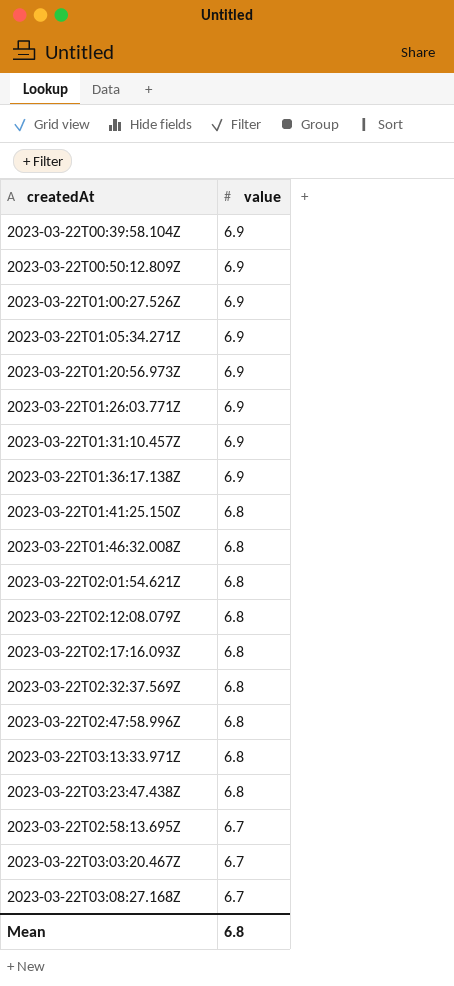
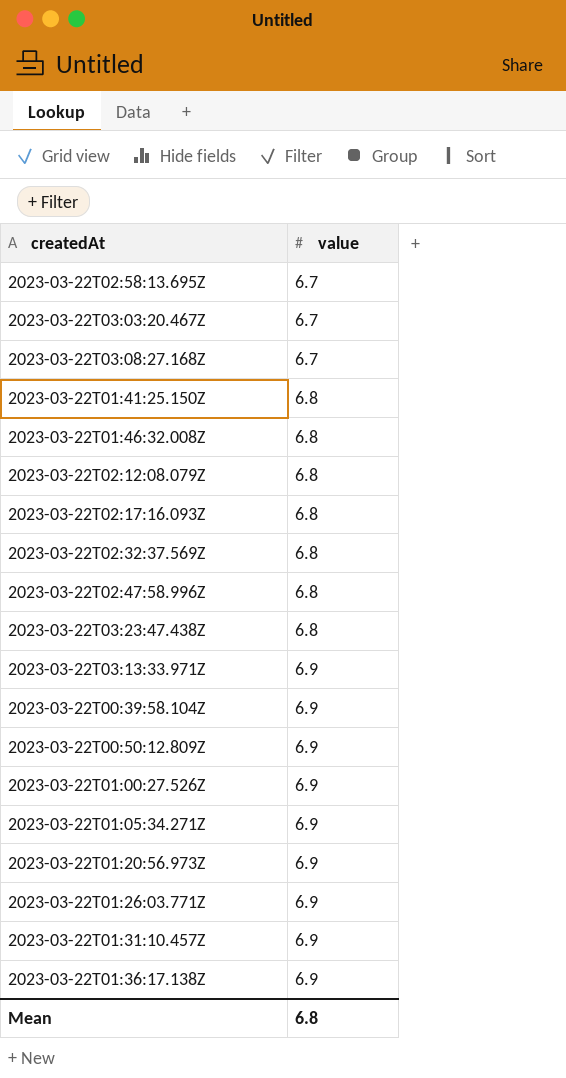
row order: value descending -> value ascending
row 2023-03-22T02:01:54.621Z: 6.8 -> none
2023-03-22T03:13:33.971Z | value: 6.8 -> 6.9

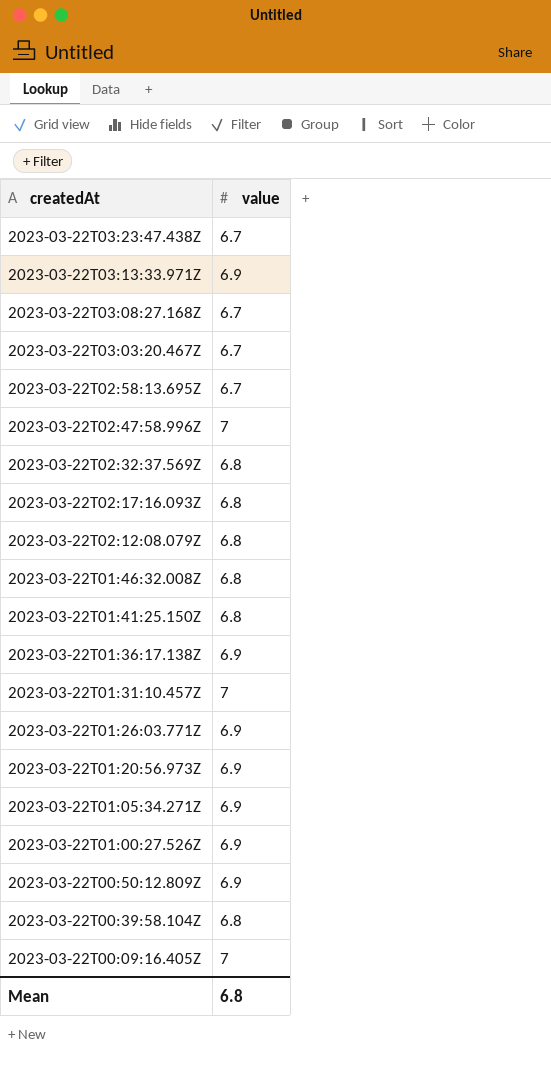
row order: value ascending -> createdAt descending
2023-03-22T03:23:47.438Z | value: 6.8 -> 6.7
2023-03-22T02:47:58.996Z | value: 6.8 -> 7
2023-03-22T01:31:10.457Z | value: 6.9 -> 7
2023-03-22T00:39:58.104Z | value: 6.9 -> 6.8
row 2023-03-22T00:09:16.405Z: none -> 7

